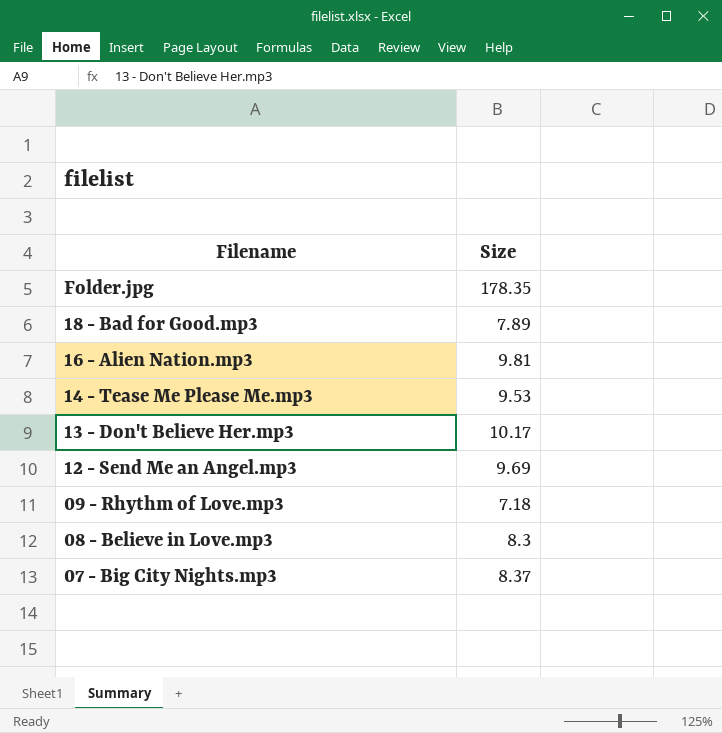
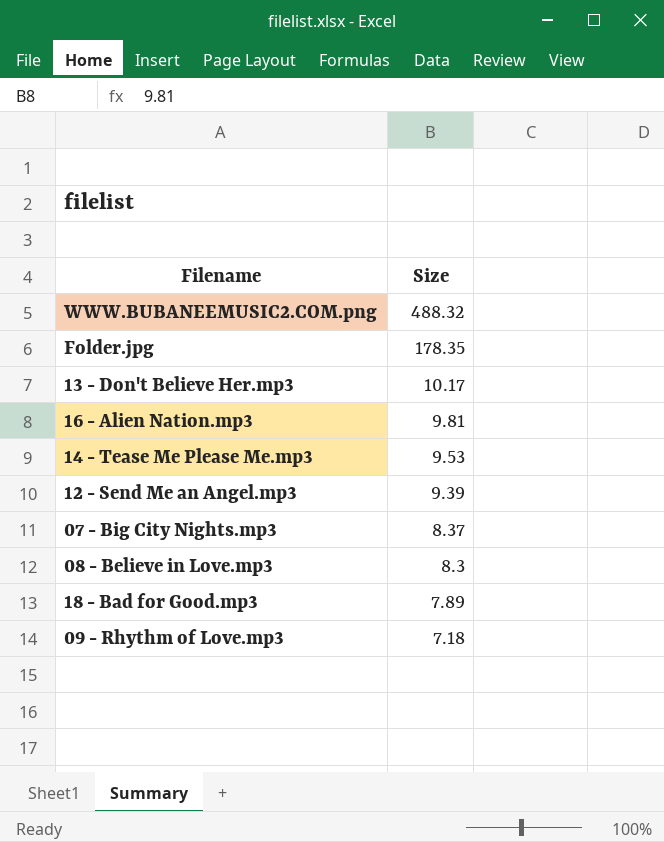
row order: Filename descending -> Size descending
row WWW.BUBANEEMUSIC2.COM.png: none -> 488.32
12 - Send Me an Angel.mp3 | Size: 9.69 -> 9.39

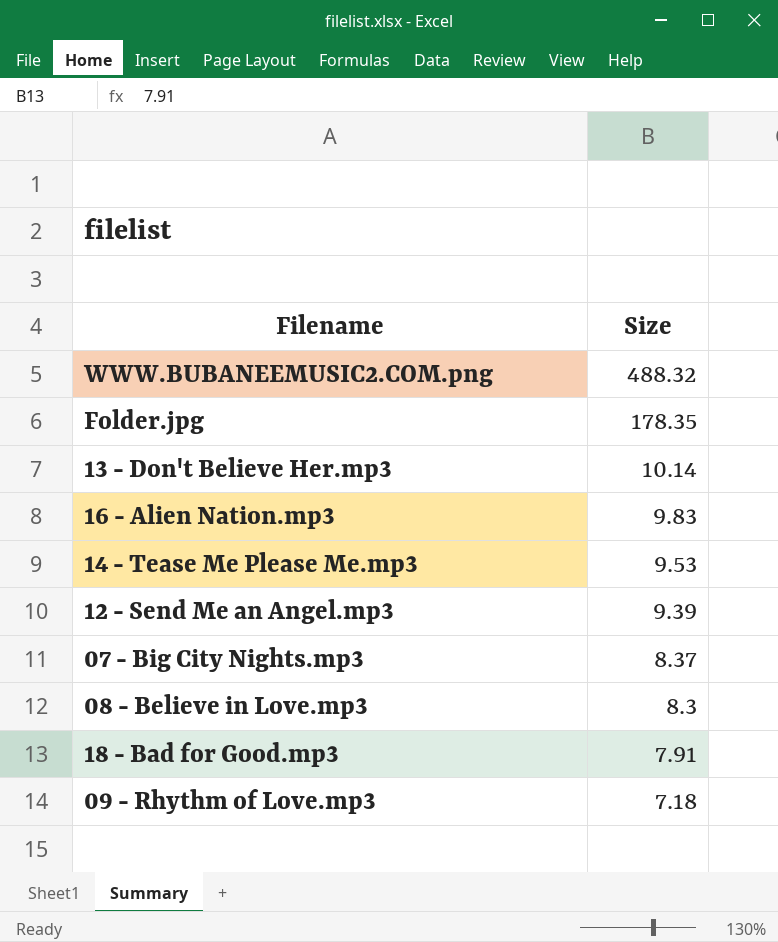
13 - Don't Believe Her.mp3 | Size: 10.17 -> 10.14
16 - Alien Nation.mp3 | Size: 9.81 -> 9.83
18 - Bad for Good.mp3 | Size: 7.89 -> 7.91

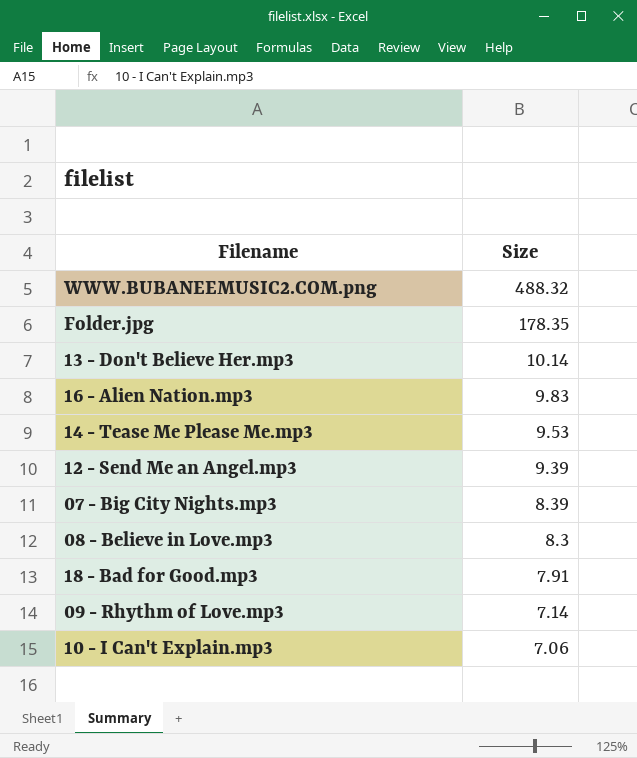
07 - Big City Nights.mp3 | Size: 8.37 -> 8.39
09 - Rhythm of Love.mp3 | Size: 7.18 -> 7.14
row 10 - I Can't Explain.mp3: none -> 7.06

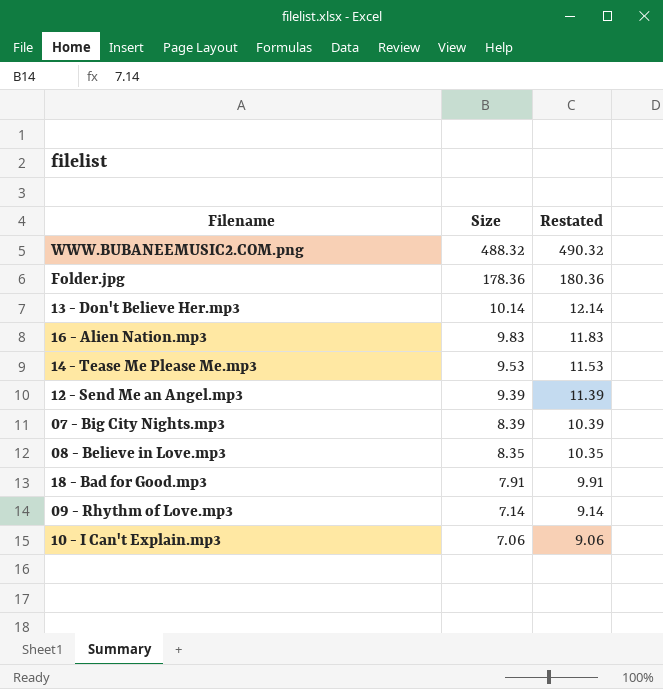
column Restated | formula: none -> [Size] + 2
Folder.jpg | Size: 178.35 -> 178.36
08 - Believe in Love.mp3 | Size: 8.3 -> 8.35

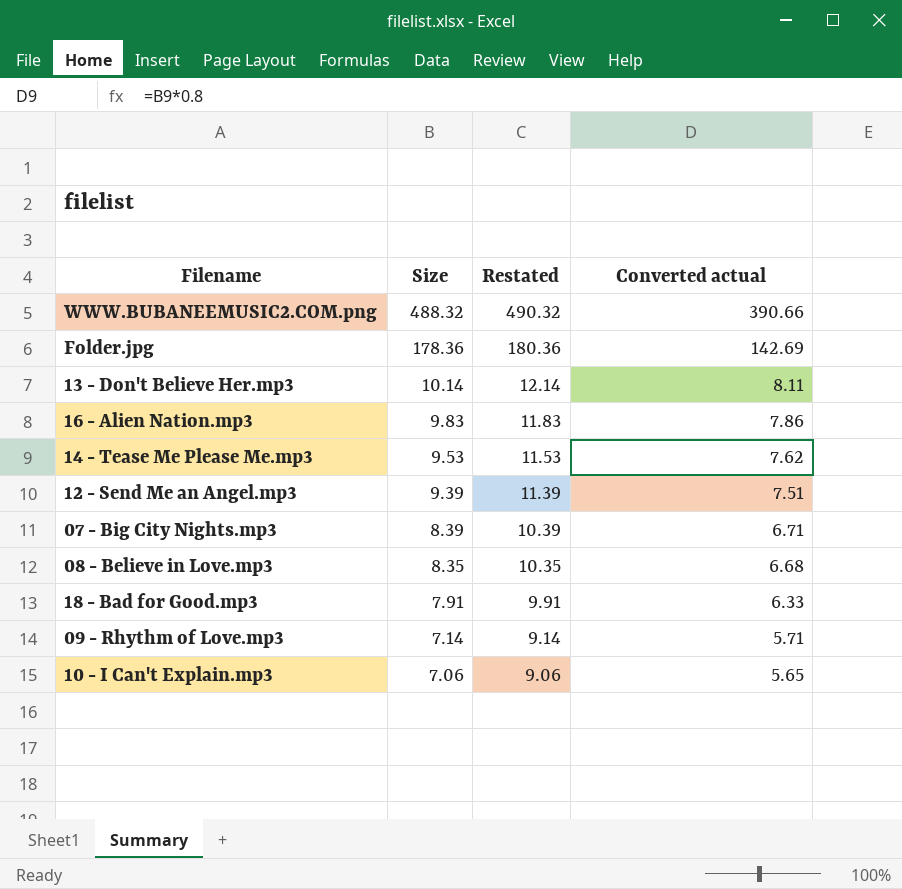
column Converted actual | formula: none -> [Size] * 0.8

